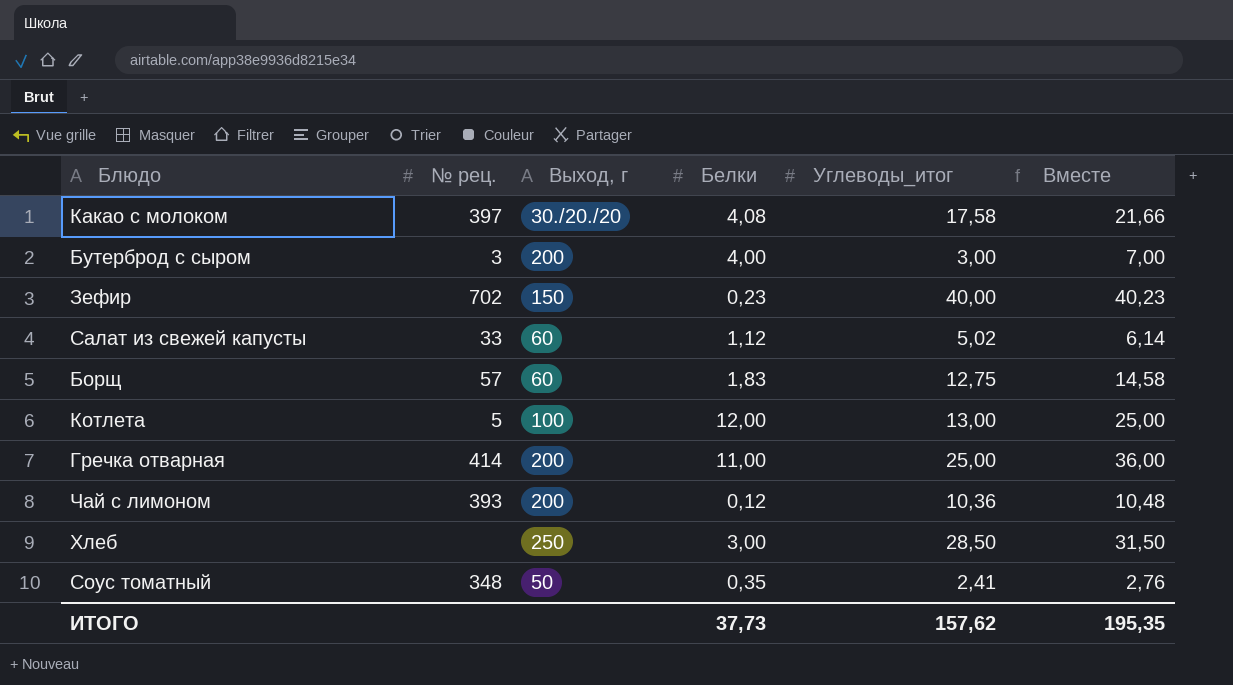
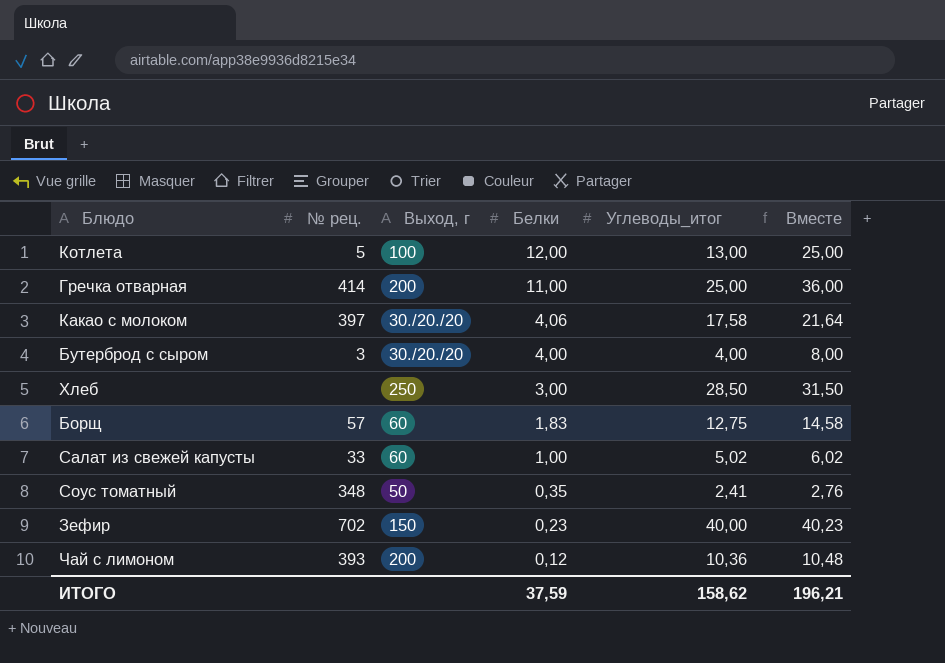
row order: none -> Белки descending
Какао с молоком | Белки: 4,08 -> 4,06
Какао с молоком | Вместе: 21,66 -> 21,64
Бутерброд с сыром | Выход, г: 200 -> 30./20./20
Бутерброд с сыром | Углеводы_итог: 3,00 -> 4,00
Бутерброд с сыром | Вместе: 7,00 -> 8,00
Салат из свежей капусты | Белки: 1,12 -> 1,00
Салат из свежей капусты | Вместе: 6,14 -> 6,02
ИТОГО | Белки: 37,73 -> 37,59
ИТОГО | Углеводы_итог: 157,62 -> 158,62
ИТОГО | Вместе: 195,35 -> 196,21

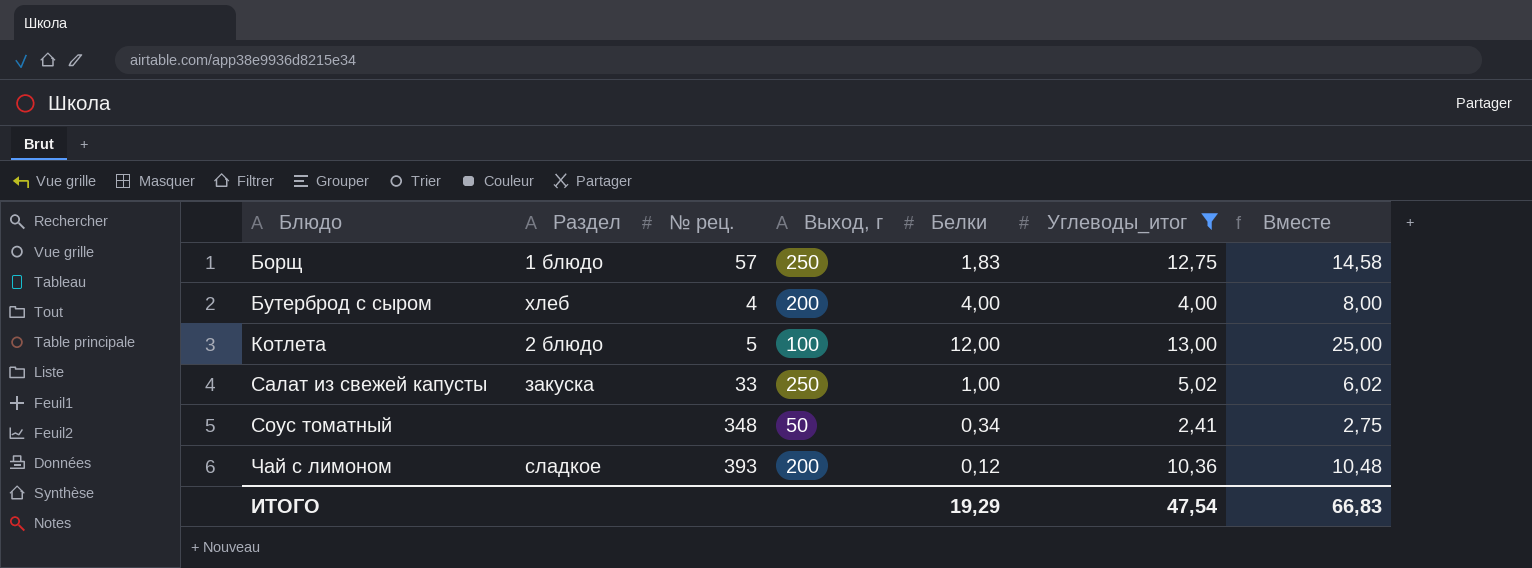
filter: none -> Углеводы_итог <= 13,00
row order: Белки descending -> Блюдо ascending
column Раздел | position: none -> 2
Борщ | Выход, г: 60 -> 250
Бутерброд с сыром | № рец.: 3 -> 4
Бутерброд с сыром | Выход, г: 30./20./20 -> 200
Салат из свежей капусты | Выход, г: 60 -> 250
Соус томатный | Белки: 0,35 -> 0,34
Соус томатный | Вместе: 2,76 -> 2,75
ИТОГО | Белки: 37,59 -> 19,29
ИТОГО | Углеводы_итог: 158,62 -> 47,54
ИТОГО | Вместе: 196,21 -> 66,83

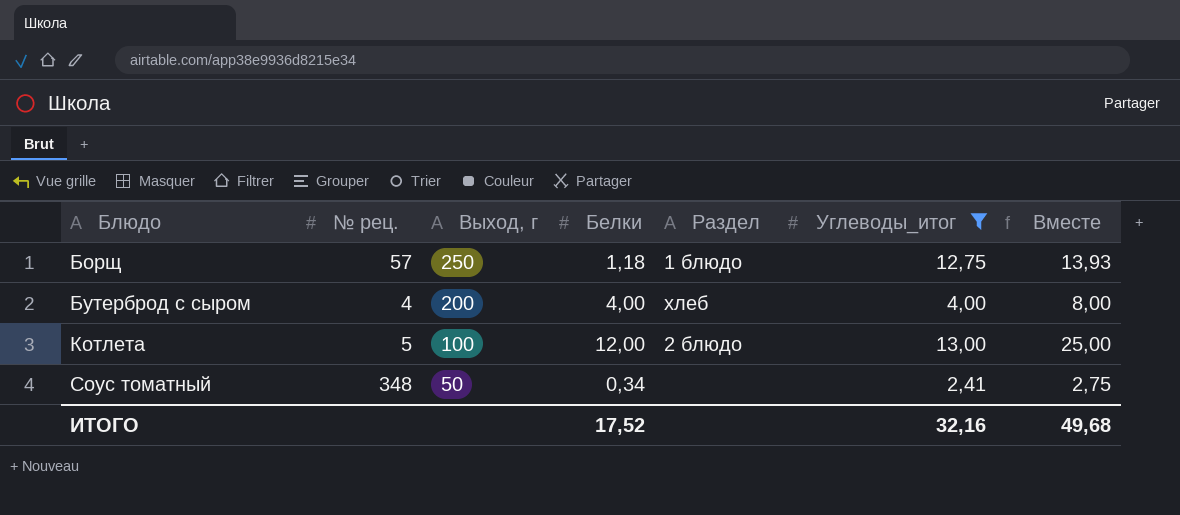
column Раздел | position: 2 -> 5
row Салат из свежей капусты: закуска | 33 | 250 | 1,00 | 5,02 | 6,02 -> none
row Чай с лимоном: сладкое | 393 | 200 | 0,12 | 10,36 | 10,48 -> none
Борщ | Белки: 1,83 -> 1,18
Борщ | Вместе: 14,58 -> 13,93
ИТОГО | Белки: 19,29 -> 17,52
ИТОГО | Углеводы_итог: 47,54 -> 32,16
ИТОГО | Вместе: 66,83 -> 49,68

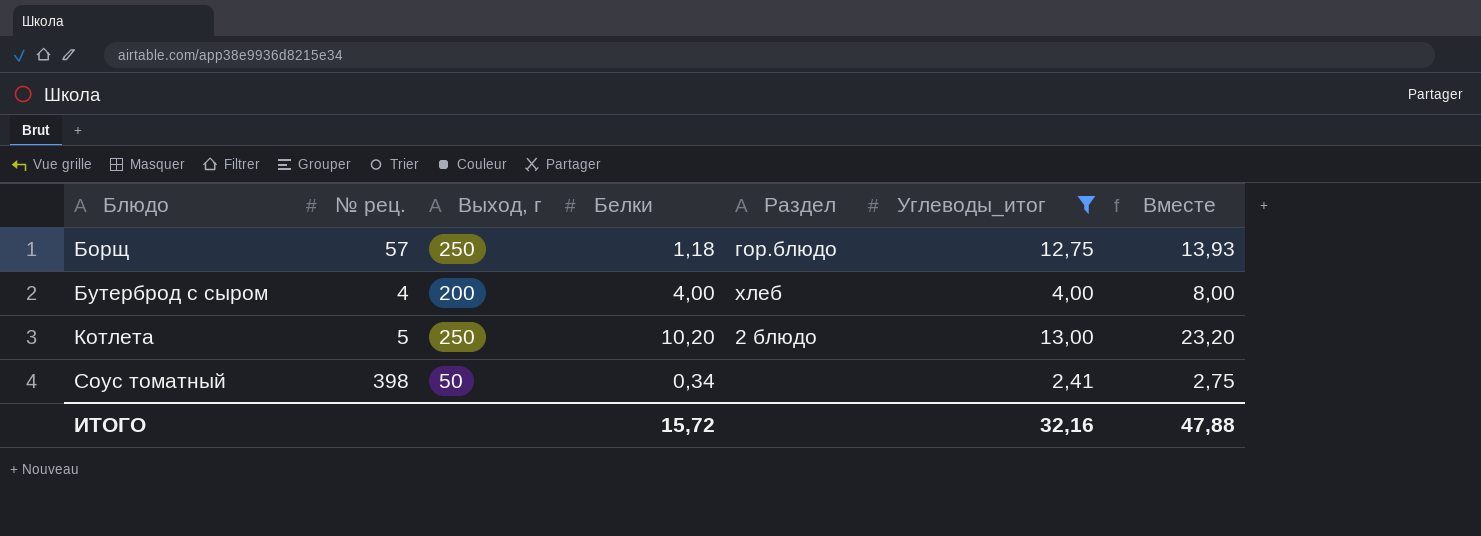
Борщ | Раздел: 1 блюдо -> гор.блюдо
Котлета | Выход, г: 100 -> 250
Котлета | Белки: 12,00 -> 10,20
Котлета | Вместе: 25,00 -> 23,20
Соус томатный | № рец.: 348 -> 398
ИТОГО | Белки: 17,52 -> 15,72
ИТОГО | Вместе: 49,68 -> 47,88

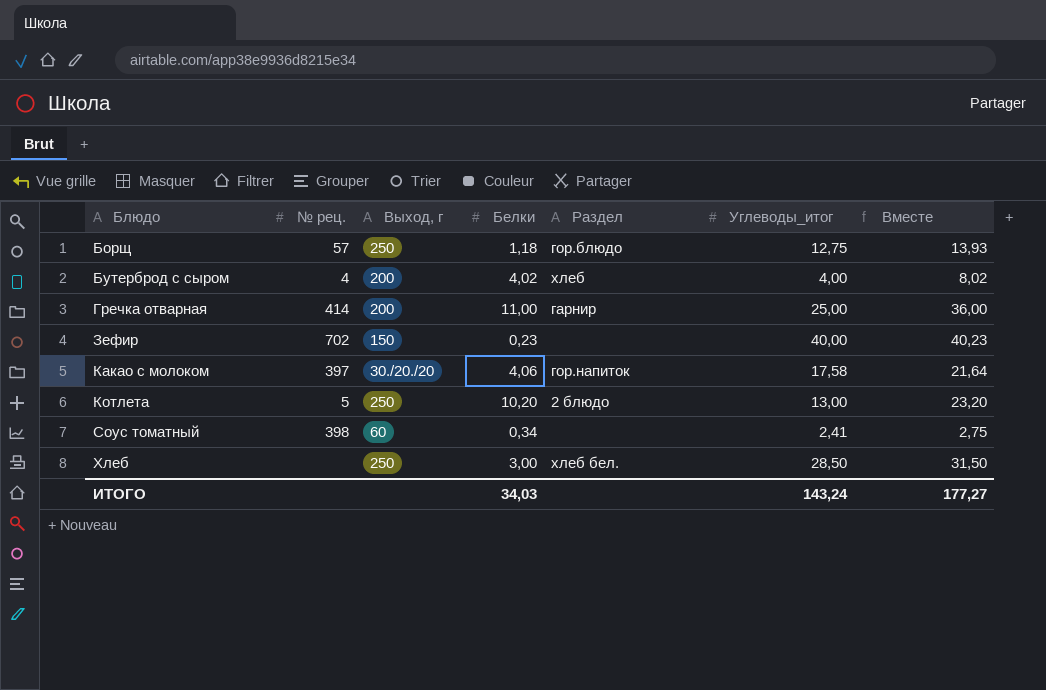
filter: Углеводы_итог <= 13,00 -> none
Бутерброд с сыром | Белки: 4,00 -> 4,02
Бутерброд с сыром | Вместе: 8,00 -> 8,02
Соус томатный | Выход, г: 50 -> 60
ИТОГО | Белки: 15,72 -> 34,03
ИТОГО | Углеводы_итог: 32,16 -> 143,24
ИТОГО | Вместе: 47,88 -> 177,27

